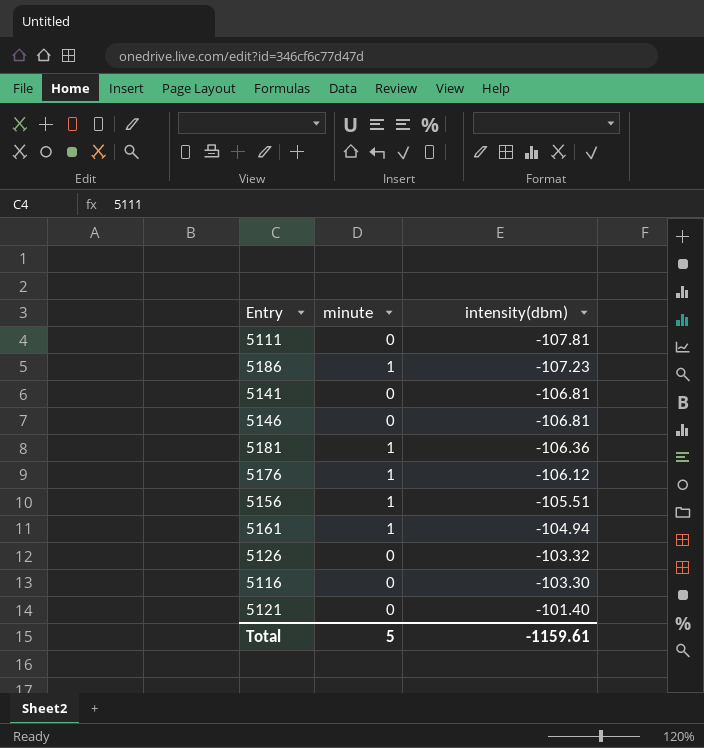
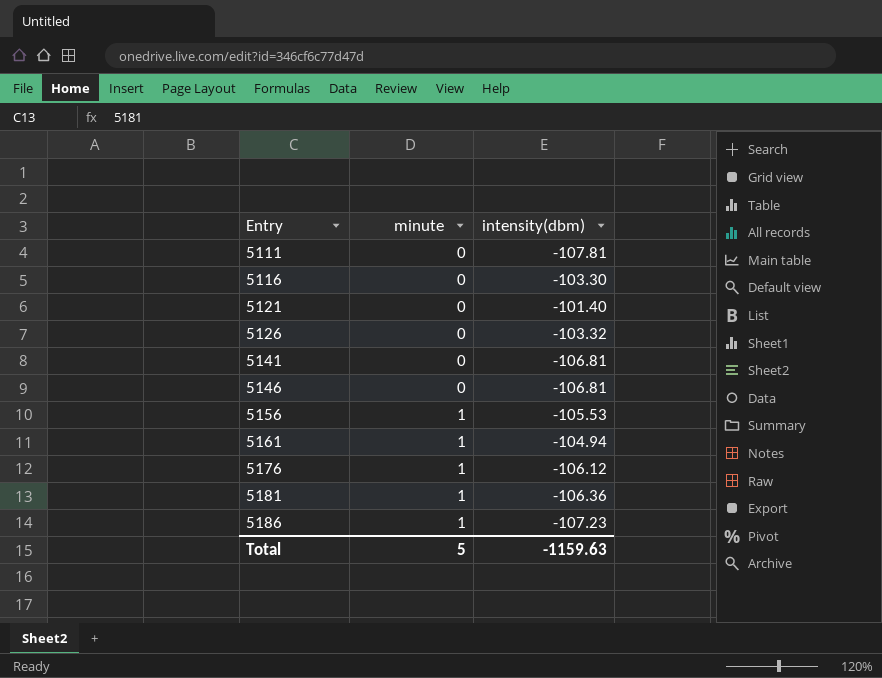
row order: intensity(dbm) ascending -> Entry ascending
5156 | intensity(dbm): -105.51 -> -105.53
Total | intensity(dbm): -1159.61 -> -1159.63

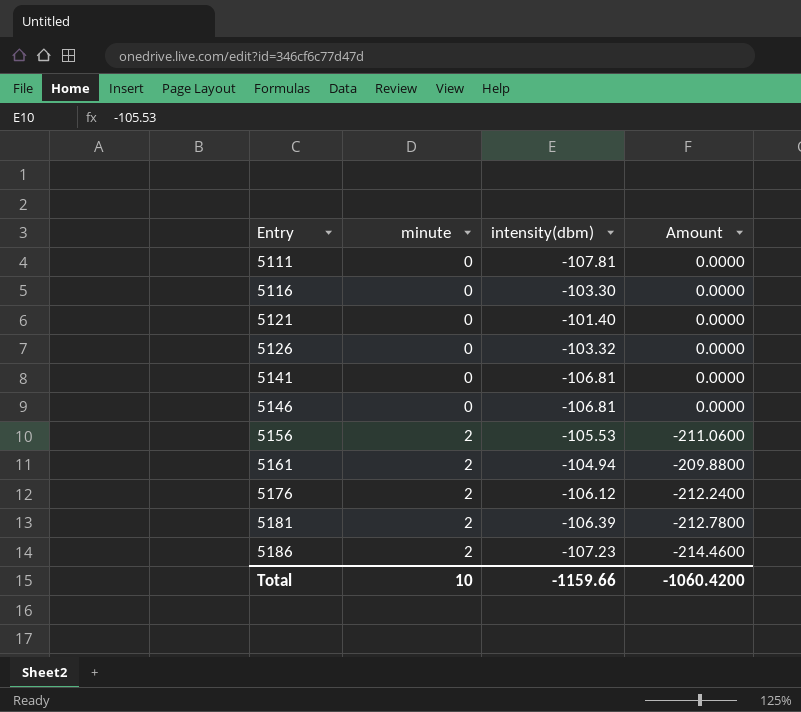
column Amount | formula: none -> [minute] * [intensity(dbm)]
5156 | minute: 1 -> 2
5161 | minute: 1 -> 2
5176 | minute: 1 -> 2
5181 | minute: 1 -> 2
5181 | intensity(dbm): -106.36 -> -106.39
5186 | minute: 1 -> 2
Total | minute: 5 -> 10
Total | intensity(dbm): -1159.63 -> -1159.66

